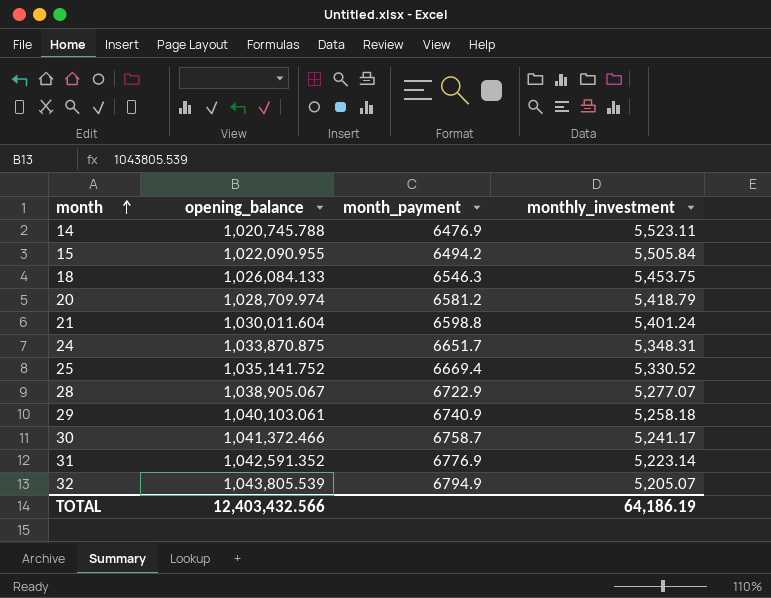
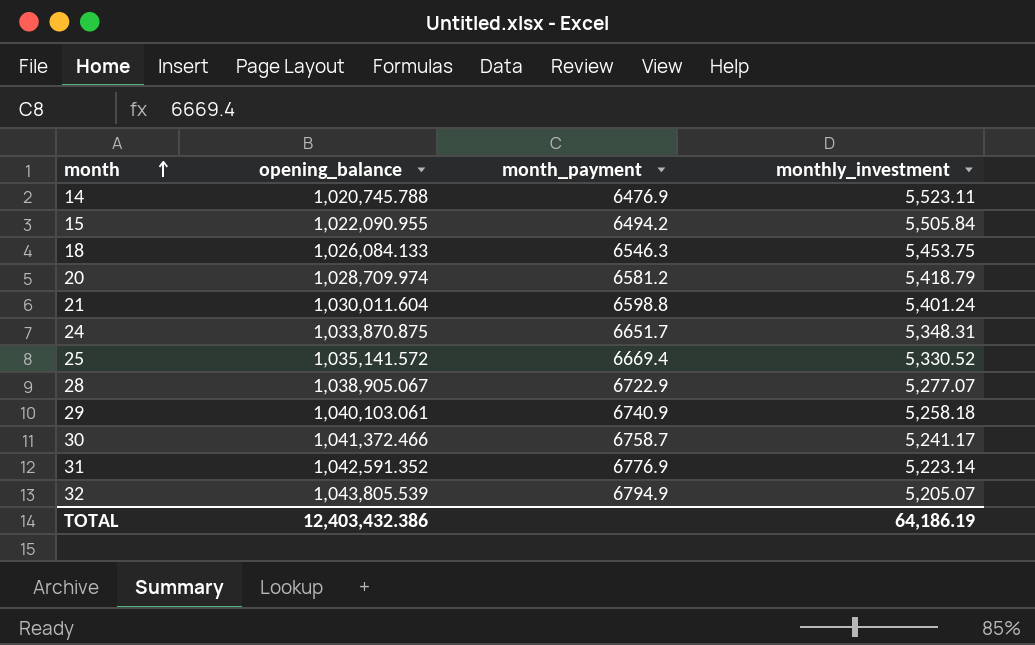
25 | opening_balance: 1,035,141.752 -> 1,035,141.572
TOTAL | opening_balance: 12,403,432.566 -> 12,403,432.386

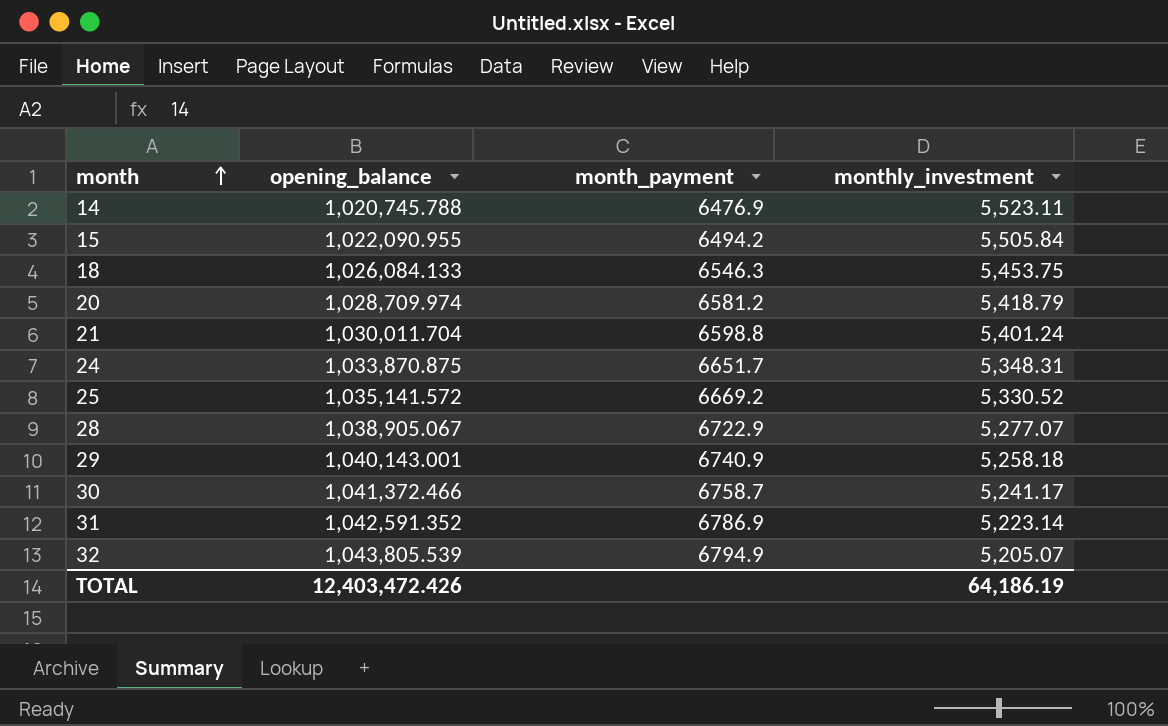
21 | opening_balance: 1,030,011.604 -> 1,030,011.704
25 | month_payment: 6669.4 -> 6669.2
29 | opening_balance: 1,040,103.061 -> 1,040,143.001
31 | month_payment: 6776.9 -> 6786.9
TOTAL | opening_balance: 12,403,432.386 -> 12,403,472.426

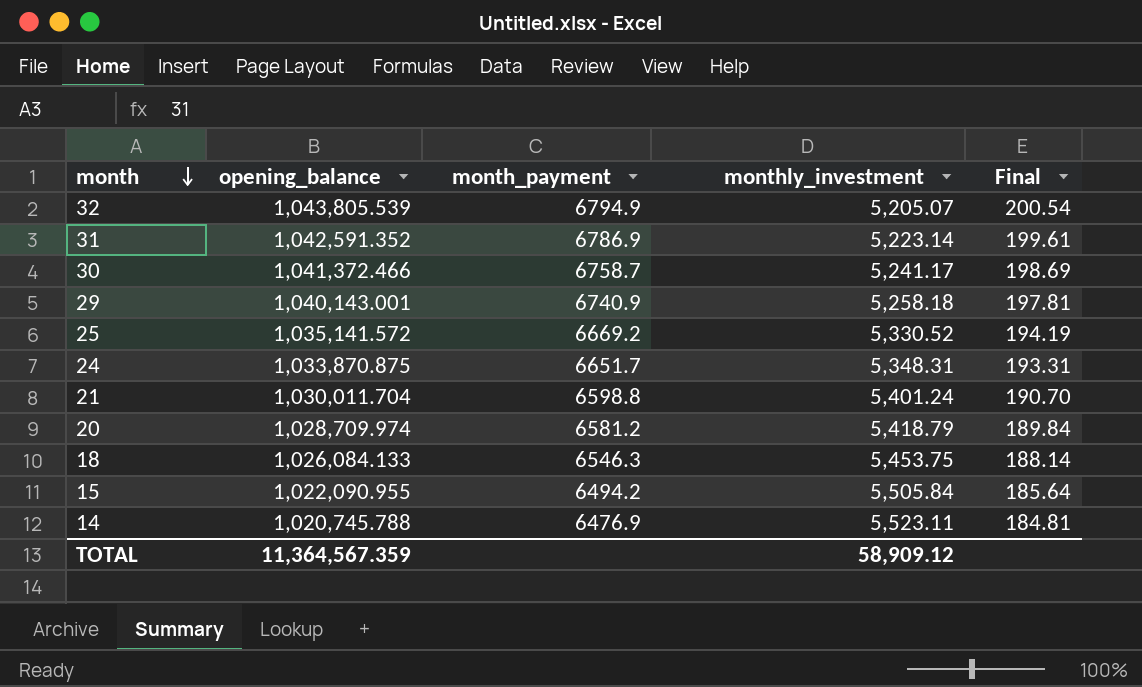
row order: month ascending -> month descending
column Final | formula: none -> [opening_balance] / [monthly_investment]
row 28: 1,038,905.067 | 6722.9 | 5,277.07 -> none
TOTAL | opening_balance: 12,403,472.426 -> 11,364,567.359
TOTAL | monthly_investment: 64,186.19 -> 58,909.12

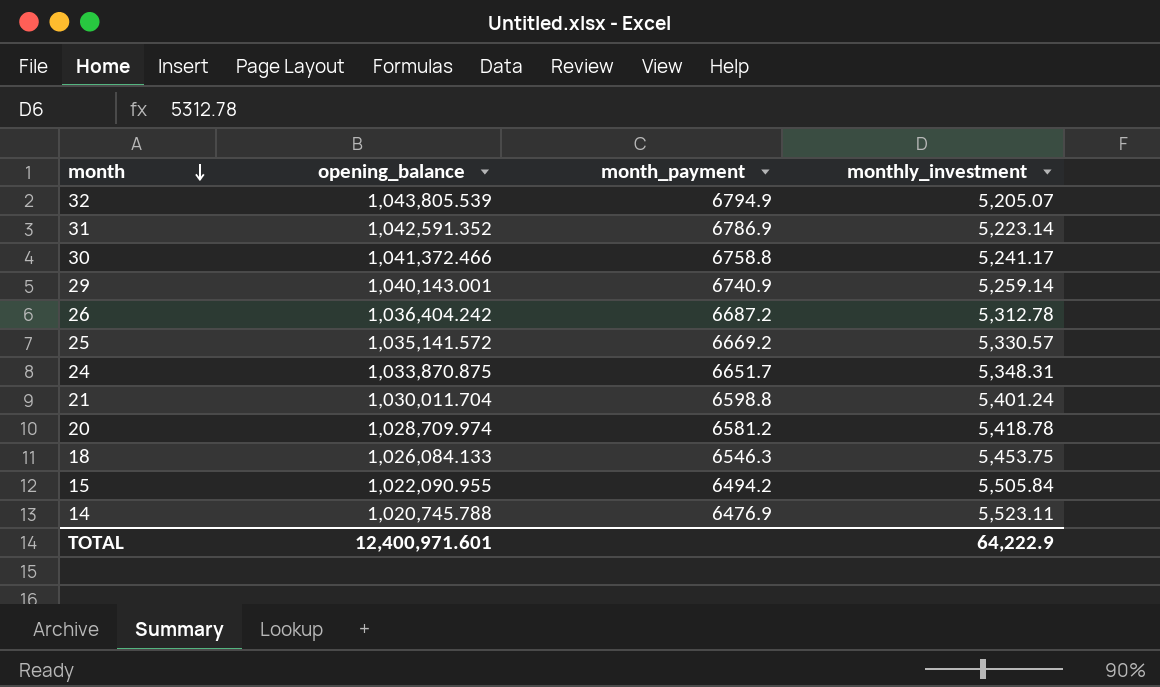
column Final | formula: [opening_balance] / [monthly_investment] -> none
30 | month_payment: 6758.7 -> 6758.8
29 | monthly_investment: 5,258.18 -> 5,259.14
row 26: none -> 1,036,404.242 | 6687.2 | 5,312.78
25 | monthly_investment: 5,330.52 -> 5,330.57
20 | monthly_investment: 5,418.79 -> 5,418.78
TOTAL | opening_balance: 11,364,567.359 -> 12,400,971.601
TOTAL | monthly_investment: 58,909.12 -> 64,222.9

